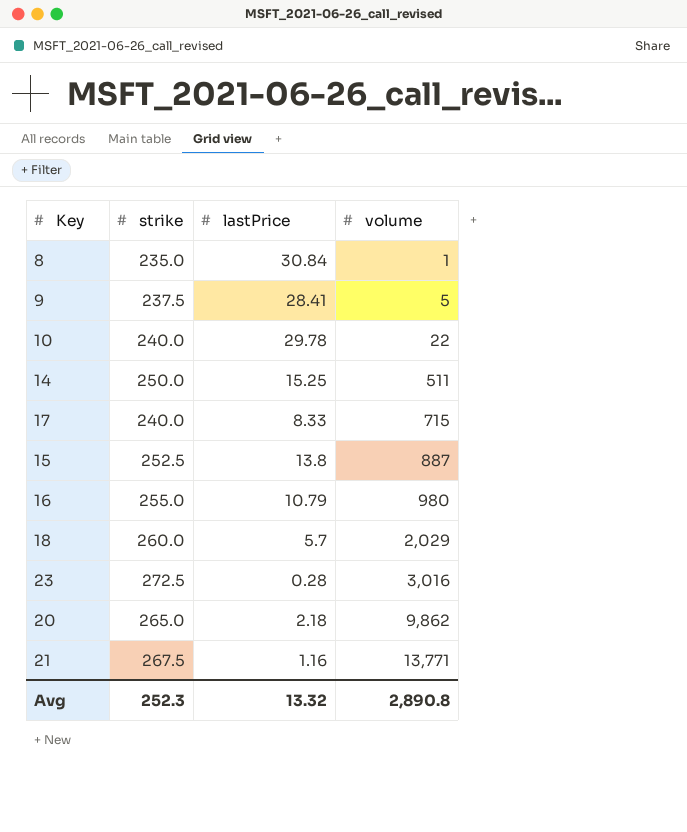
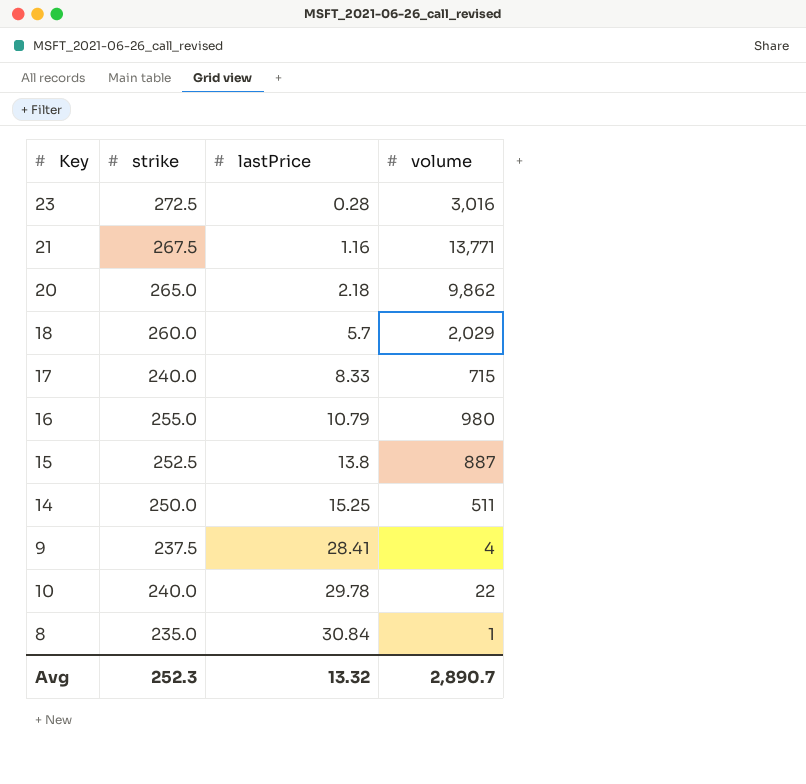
row order: volume ascending -> lastPrice ascending
9 | volume: 5 -> 4
Avg | volume: 2,890.8 -> 2,890.7

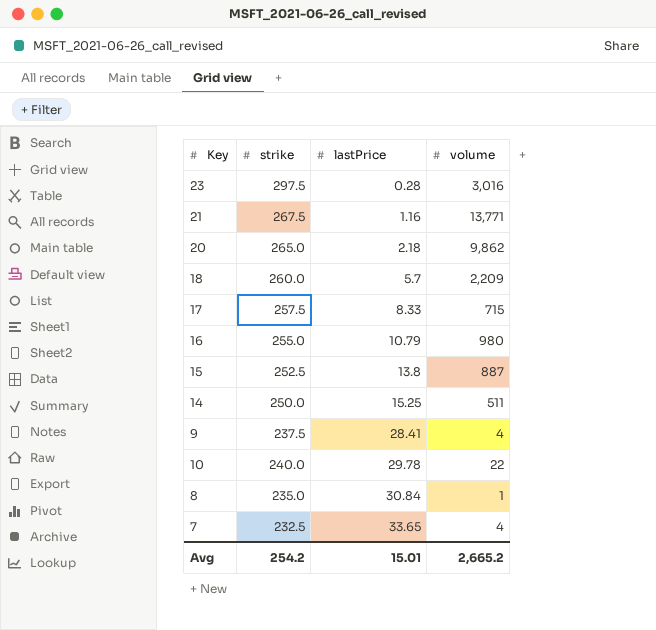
23 | strike: 272.5 -> 297.5
18 | volume: 2,029 -> 2,209
17 | strike: 240.0 -> 257.5
row 7: none -> 232.5 | 33.65 | 4
Avg | strike: 252.3 -> 254.2
Avg | lastPrice: 13.32 -> 15.01
Avg | volume: 2,890.7 -> 2,665.2

